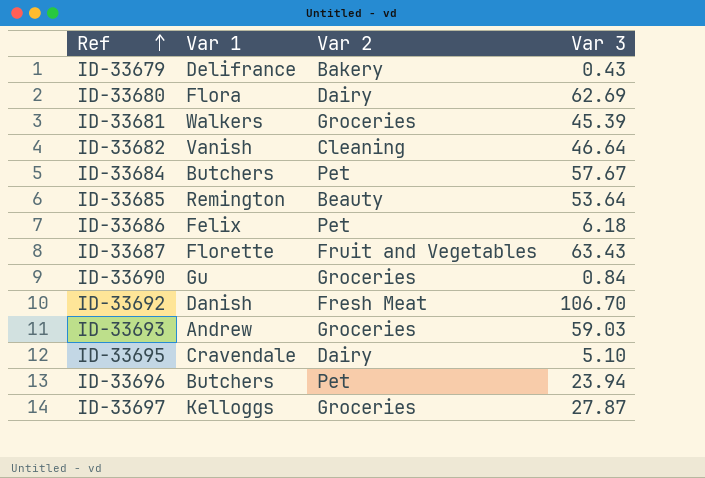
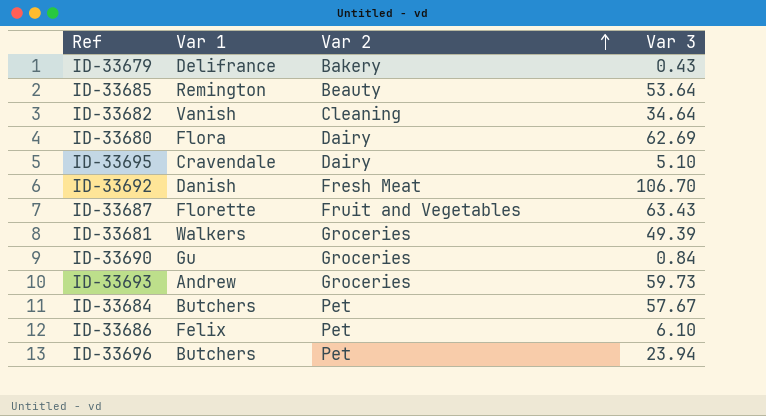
row order: Ref ascending -> Var 2 ascending
row ID-33697: Kelloggs | Groceries | 27.87 -> none
ID-33682 | Var 3: 46.64 -> 34.64
ID-33681 | Var 3: 45.39 -> 49.39
ID-33693 | Var 3: 59.03 -> 59.73
ID-33686 | Var 3: 6.18 -> 6.10

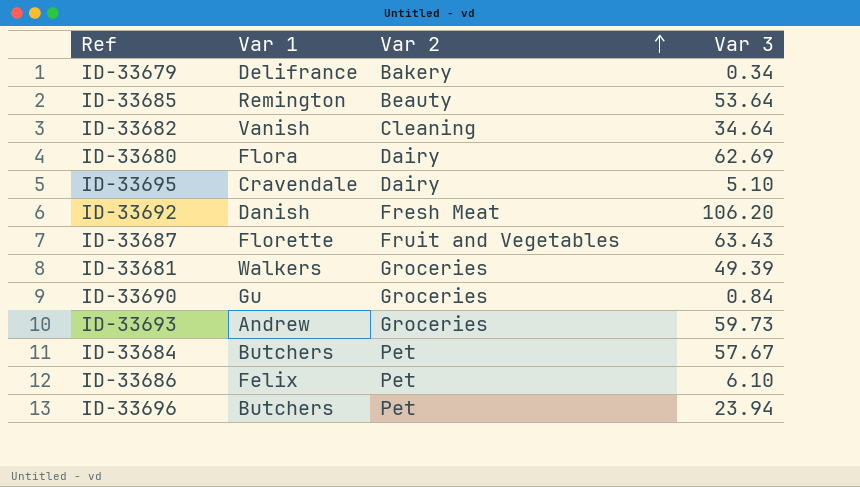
ID-33679 | Var 3: 0.43 -> 0.34
ID-33692 | Var 3: 106.70 -> 106.20

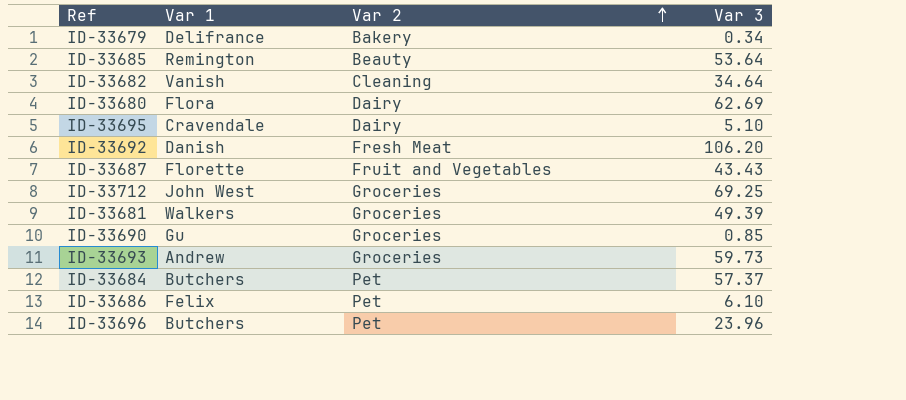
ID-33687 | Var 3: 63.43 -> 43.43
row ID-33712: none -> John West | Groceries | 69.25
ID-33690 | Var 3: 0.84 -> 0.85
ID-33684 | Var 3: 57.67 -> 57.37
ID-33696 | Var 3: 23.94 -> 23.96

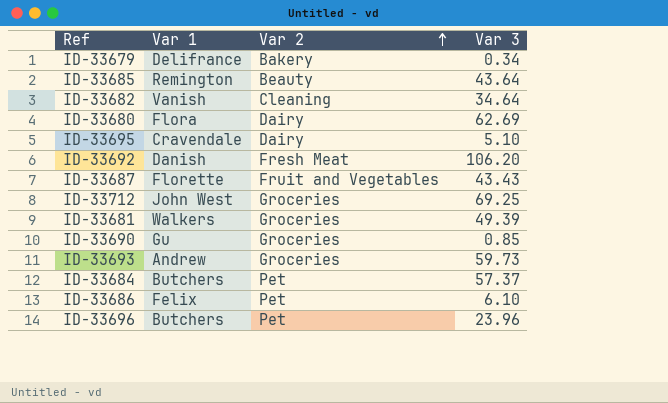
ID-33685 | Var 3: 53.64 -> 43.64

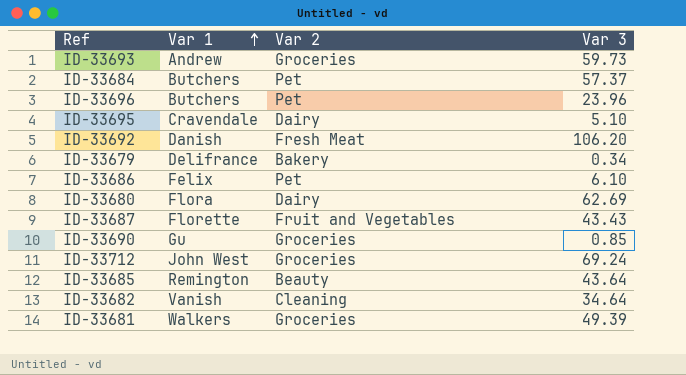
row order: Var 2 ascending -> Var 1 ascending
ID-33712 | Var 3: 69.25 -> 69.24

